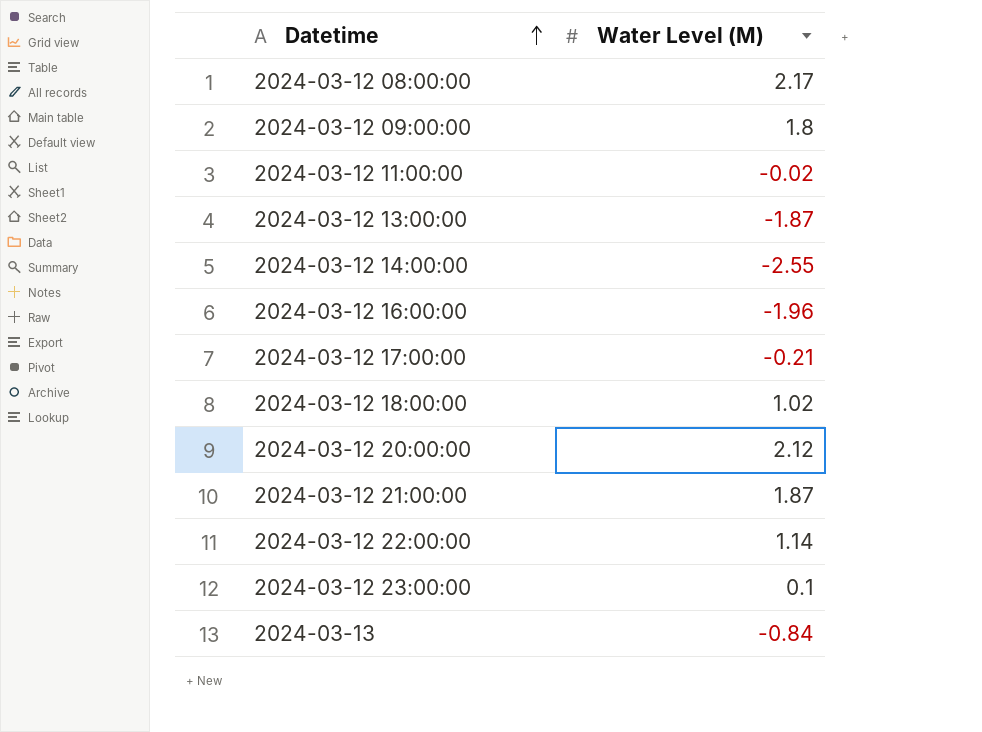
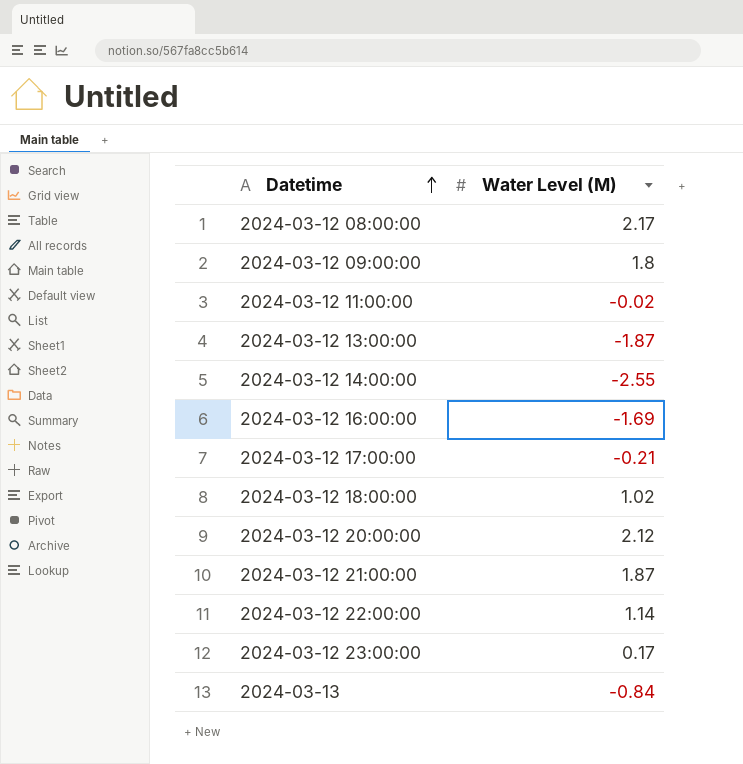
2024-03-12 16:00:00 | Water Level (M): -1.96 -> -1.69
2024-03-12 23:00:00 | Water Level (M): 0.1 -> 0.17

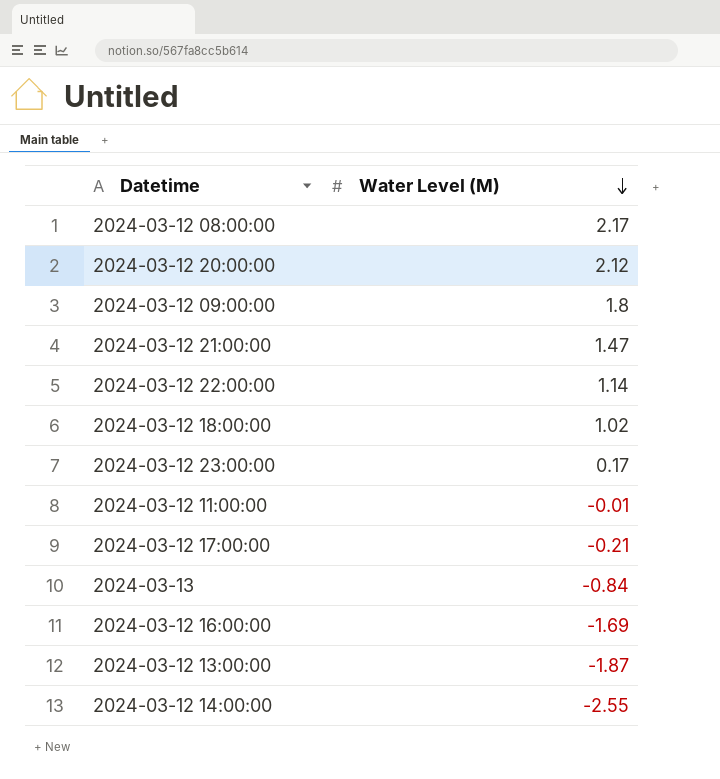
row order: Datetime ascending -> Water Level (M) descending
2024-03-12 21:00:00 | Water Level (M): 1.87 -> 1.47
2024-03-12 11:00:00 | Water Level (M): -0.02 -> -0.01

